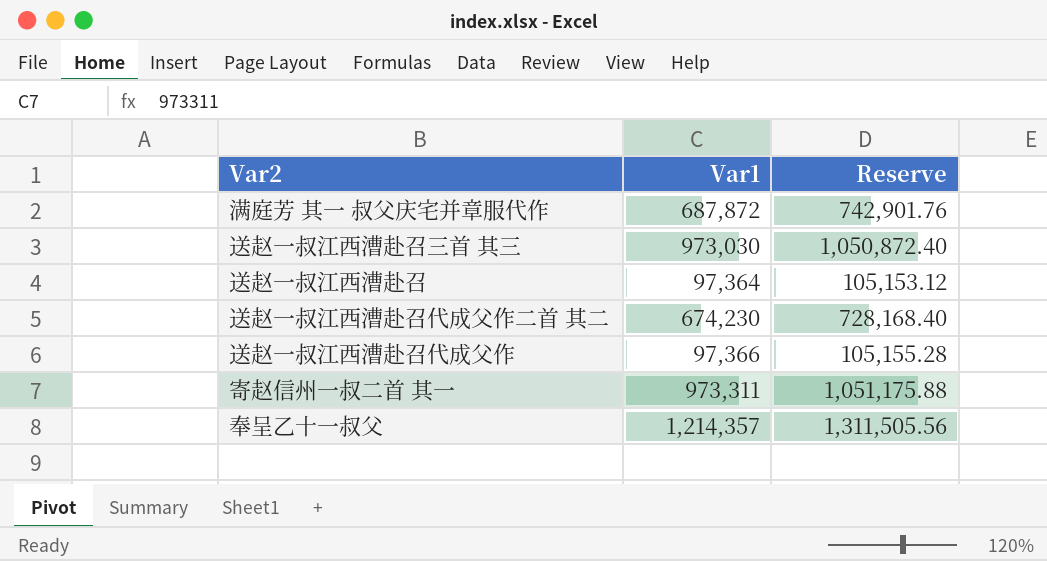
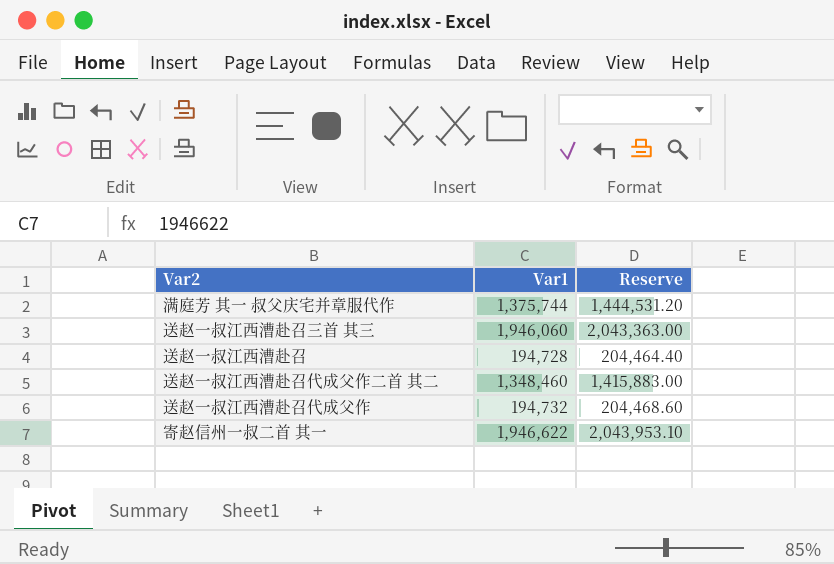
column Reserve | formula: [Var1] * 1.08 -> [Var1] * 1.05
row 奉呈乙十一叔父: 1,214,357 | 1,311,505.56 -> none
满庭芳 其一 叔父庆宅并章服代作 | Var1: 687,872 -> 1,375,744
送赵一叔江西漕赴召三首 其三 | Var1: 973,030 -> 1,946,060
送赵一叔江西漕赴召 | Var1: 97,364 -> 194,728
送赵一叔江西漕赴召代成父作二首 其二 | Var1: 674,230 -> 1,348,460
送赵一叔江西漕赴召代成父作 | Var1: 97,366 -> 194,732
寄赵信州一叔二首 其一 | Var1: 973,311 -> 1,946,622

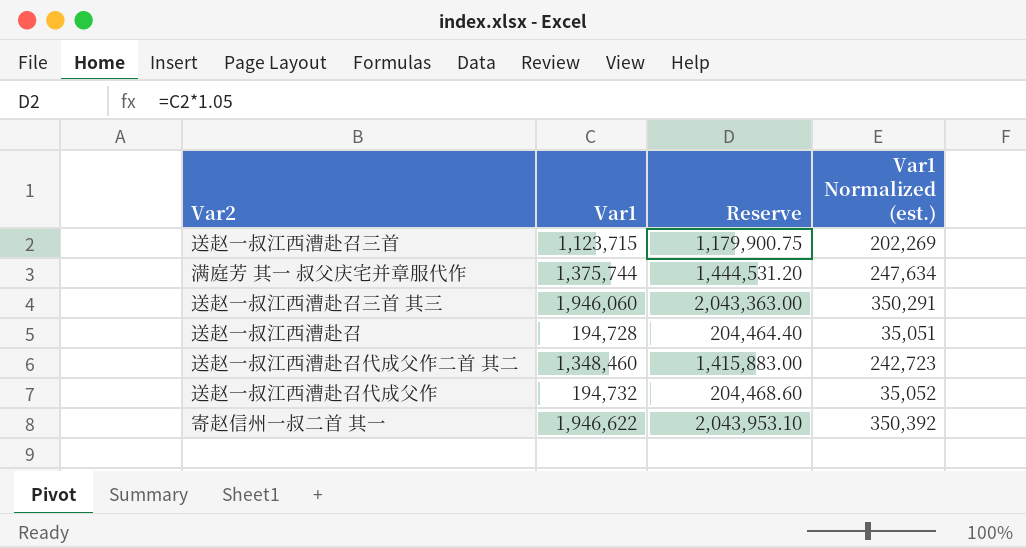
column Var1 Normalized (est.) | formula: none -> [Var1] * 0.18
row 送赵一叔江西漕赴召三首: none -> 1,123,715 | 1,179,900.75 | 202,269

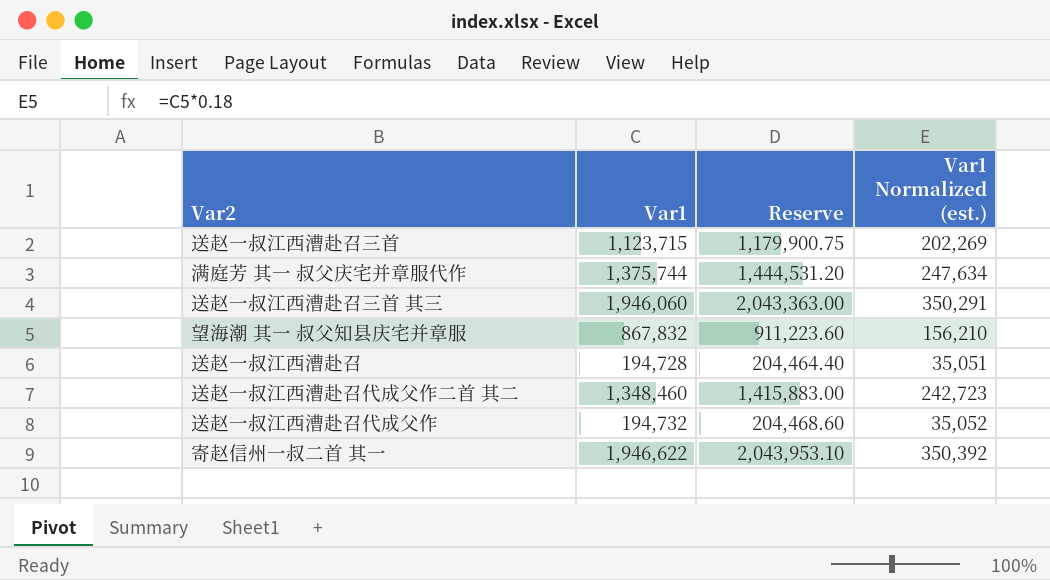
row 望海潮 其一 叔父知县庆宅并章服: none -> 867,832 | 911,223.60 | 156,210

